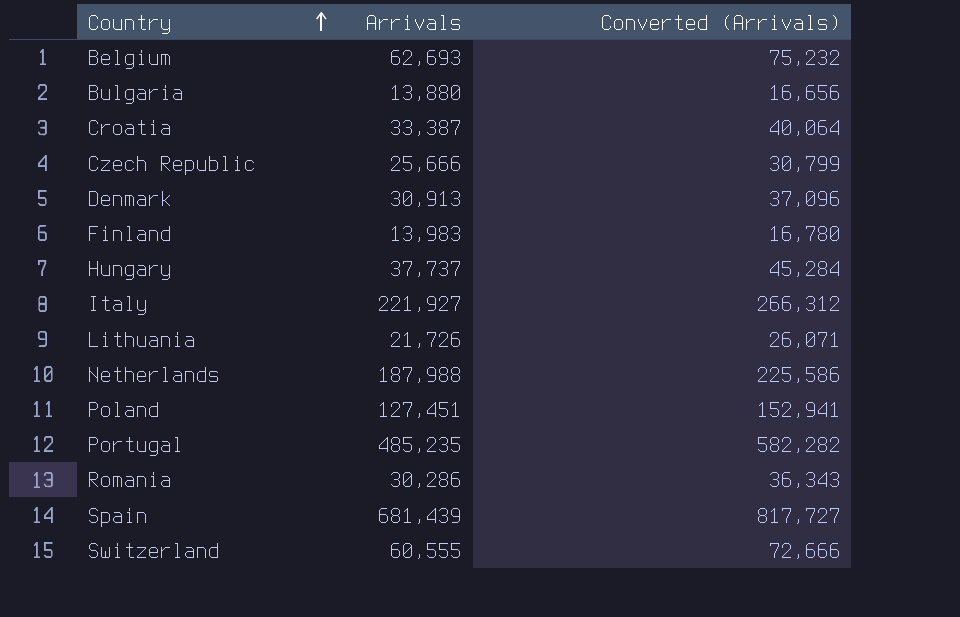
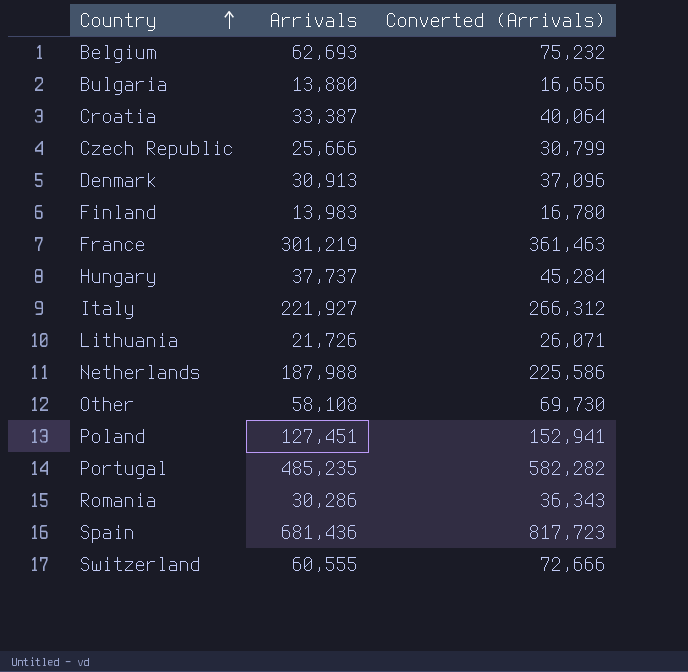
row France: none -> 301,219 | 361,463
row Other: none -> 58,108 | 69,730
Spain | Arrivals: 681,439 -> 681,436
Spain | Converted (Arrivals): 817,727 -> 817,723

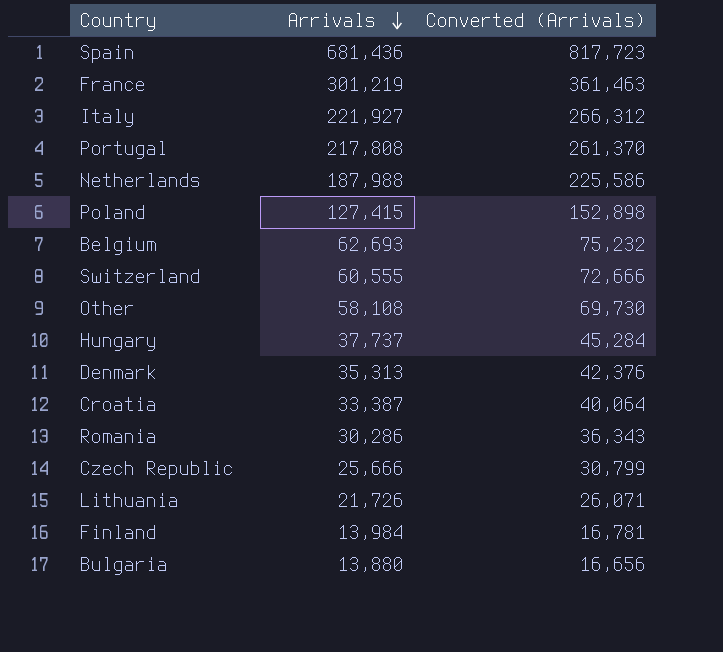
row order: Country ascending -> Arrivals descending
Portugal | Arrivals: 485,235 -> 217,808
Portugal | Converted (Arrivals): 582,282 -> 261,370
Poland | Arrivals: 127,451 -> 127,415
Poland | Converted (Arrivals): 152,941 -> 152,898
Denmark | Arrivals: 30,913 -> 35,313
Denmark | Converted (Arrivals): 37,096 -> 42,376
Finland | Arrivals: 13,983 -> 13,984
Finland | Converted (Arrivals): 16,780 -> 16,781

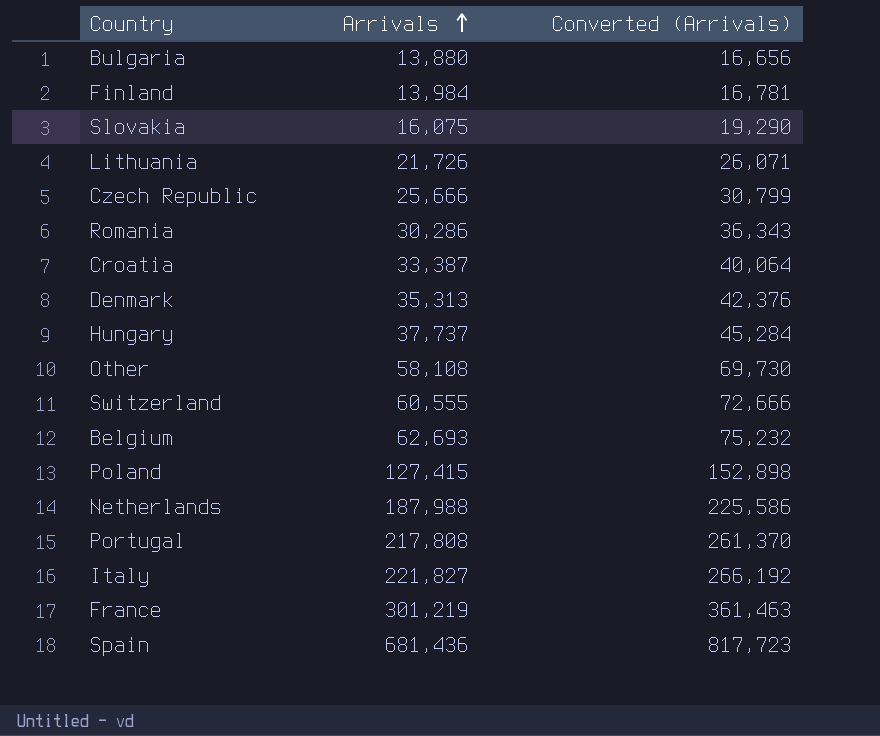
row order: Arrivals descending -> Arrivals ascending
row Slovakia: none -> 16,075 | 19,290
Italy | Arrivals: 221,927 -> 221,827
Italy | Converted (Arrivals): 266,312 -> 266,192

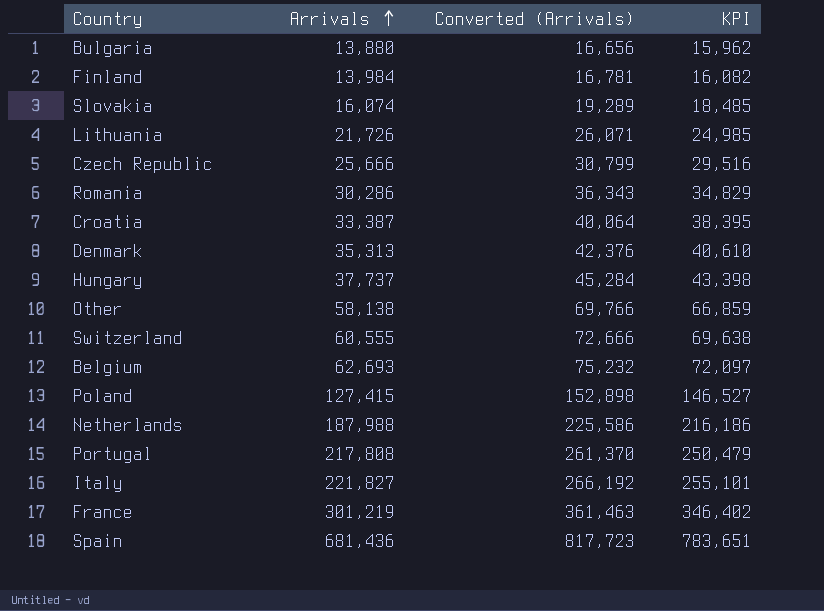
column KPI | formula: none -> [Arrivals] * 1.15
Slovakia | Arrivals: 16,075 -> 16,074
Slovakia | Converted (Arrivals): 19,290 -> 19,289
Other | Arrivals: 58,108 -> 58,138
Other | Converted (Arrivals): 69,730 -> 69,766

